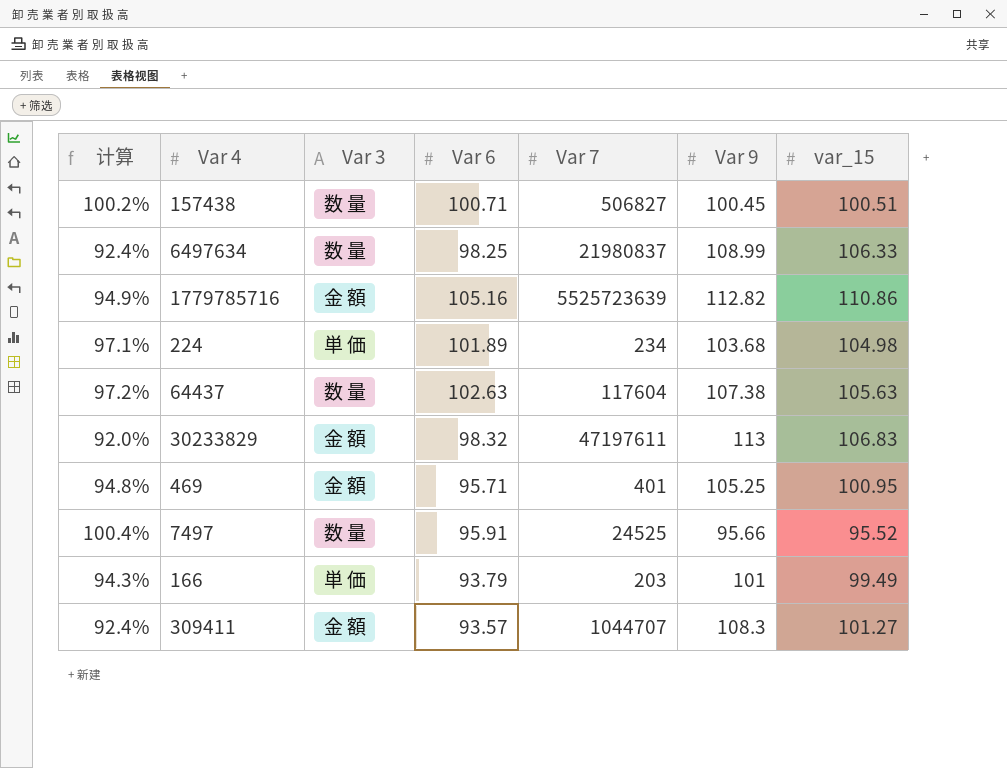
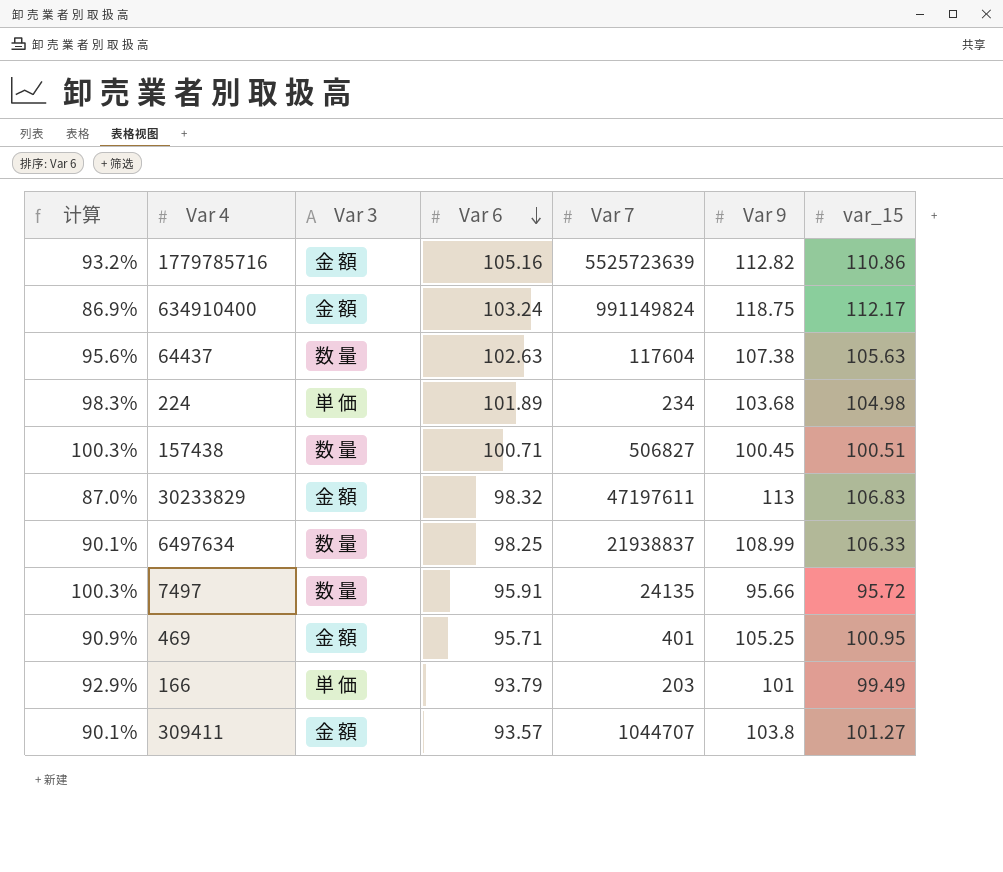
row order: none -> Var 6 descending
column 计算 | formula: [Var 6] / [var_15] -> [Var 6] / [Var 9]
row 634910400: none -> 86.9% | 金 額 | 103.24 | 991149824 | 118.75 | 112.17
6497634 | Var 7: 21980837 -> 21938837
7497 | Var 7: 24525 -> 24135
7497 | var_15: 95.52 -> 95.72
309411 | Var 9: 108.3 -> 103.8

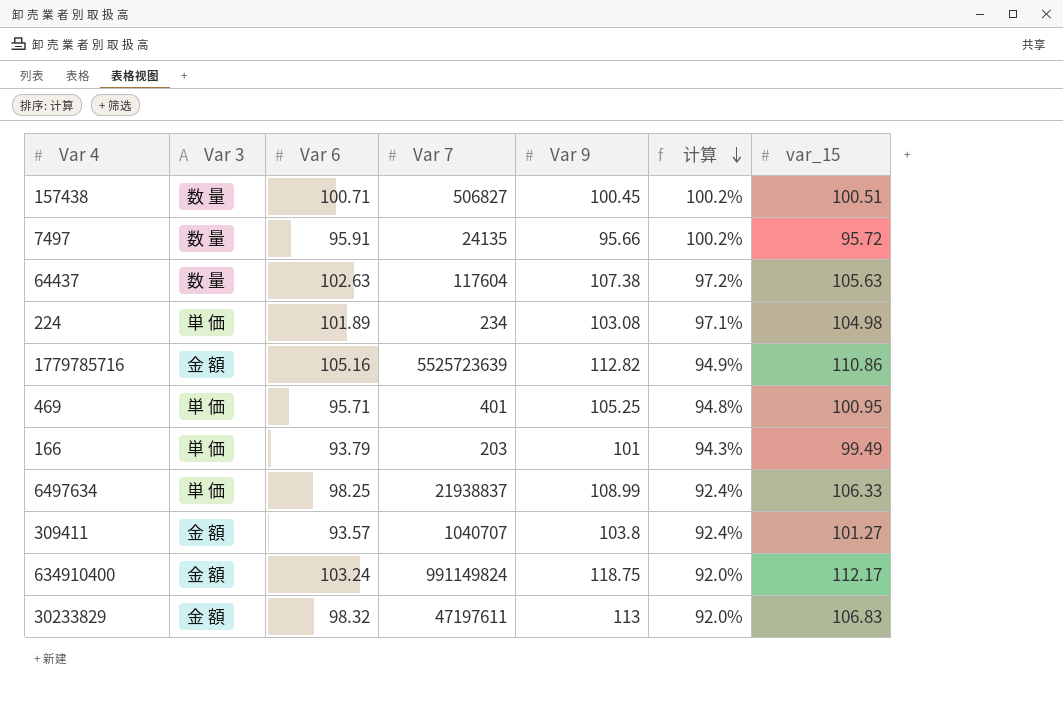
row order: Var 6 descending -> 计算 descending
column 计算 | formula: [Var 6] / [Var 9] -> [Var 6] / [var_15]
column 计算 | position: 1 -> 6
224 | Var 9: 103.68 -> 103.08
469 | Var 3: 金 額 -> 単 価
6497634 | Var 3: 数 量 -> 単 価
309411 | Var 7: 1044707 -> 1040707

